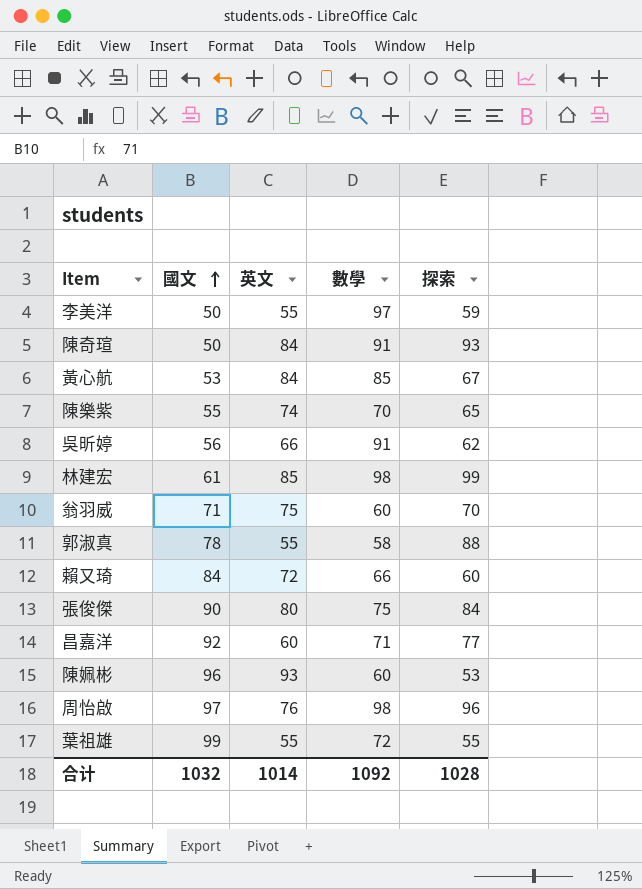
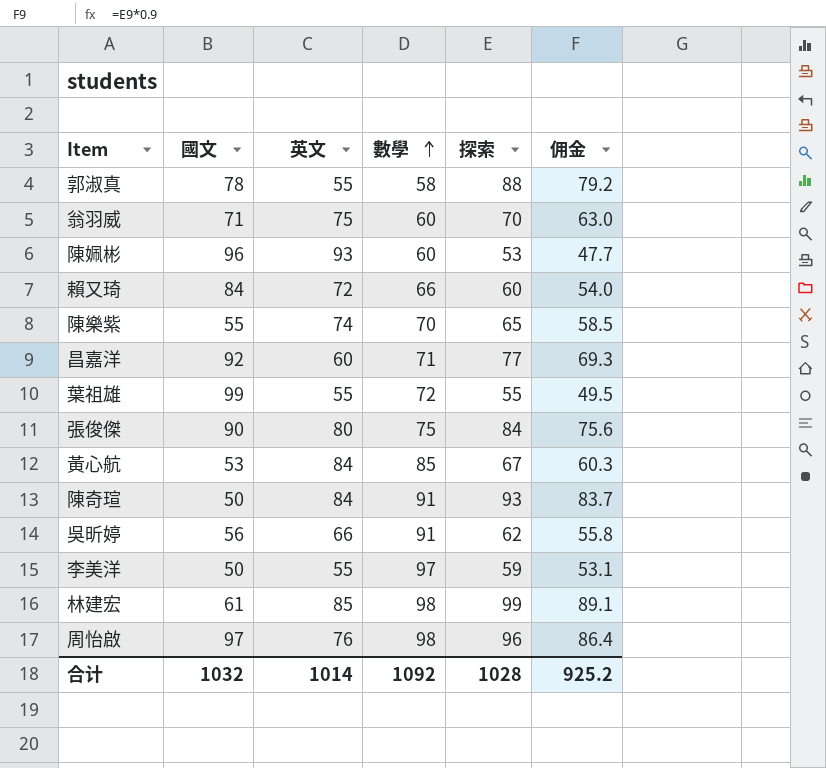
row order: 國文 ascending -> 數學 ascending
column 佣金 | formula: none -> [探索] * 0.9

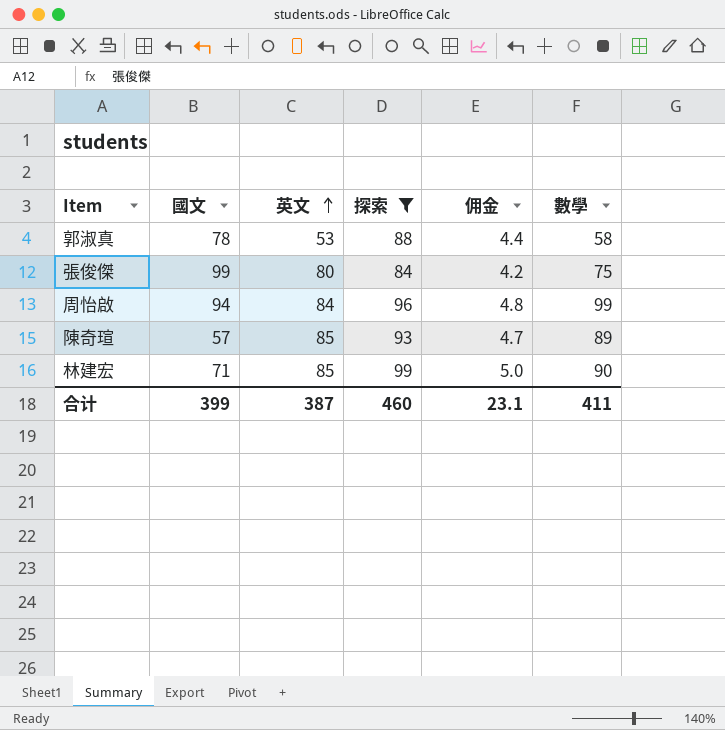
filter: none -> 探索 >= 84
row order: 數學 ascending -> 英文 ascending
column 佣金 | formula: [探索] * 0.9 -> [探索] * 0.05
column 數學 | position: 4 -> 6
郭淑真 | 英文: 55 -> 53
張俊傑 | 國文: 90 -> 99
周怡啟 | 國文: 97 -> 94
周怡啟 | 英文: 76 -> 84
周怡啟 | 數學: 98 -> 99
陳奇瑄 | 國文: 50 -> 57
陳奇瑄 | 英文: 84 -> 85
陳奇瑄 | 數學: 91 -> 89
林建宏 | 國文: 61 -> 71
林建宏 | 數學: 98 -> 90
合计 | 國文: 1032 -> 399
合计 | 英文: 1014 -> 387
合计 | 探索: 1028 -> 460
合计 | 佣金: 925.2 -> 23.1
合计 | 數學: 1092 -> 411

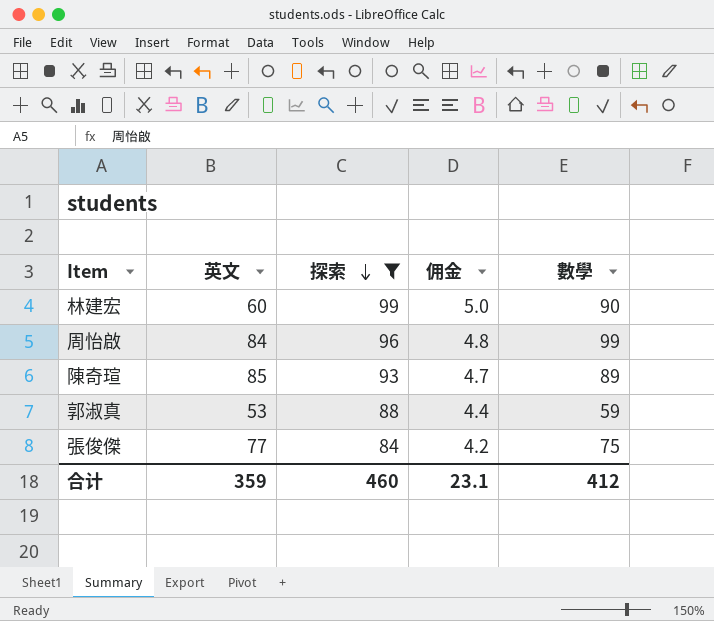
row order: 英文 ascending -> 探索 descending
column 國文 | position: 2 -> none
林建宏 | 英文: 85 -> 60
郭淑真 | 數學: 58 -> 59
張俊傑 | 英文: 80 -> 77
合计 | 英文: 387 -> 359
合计 | 數學: 411 -> 412

